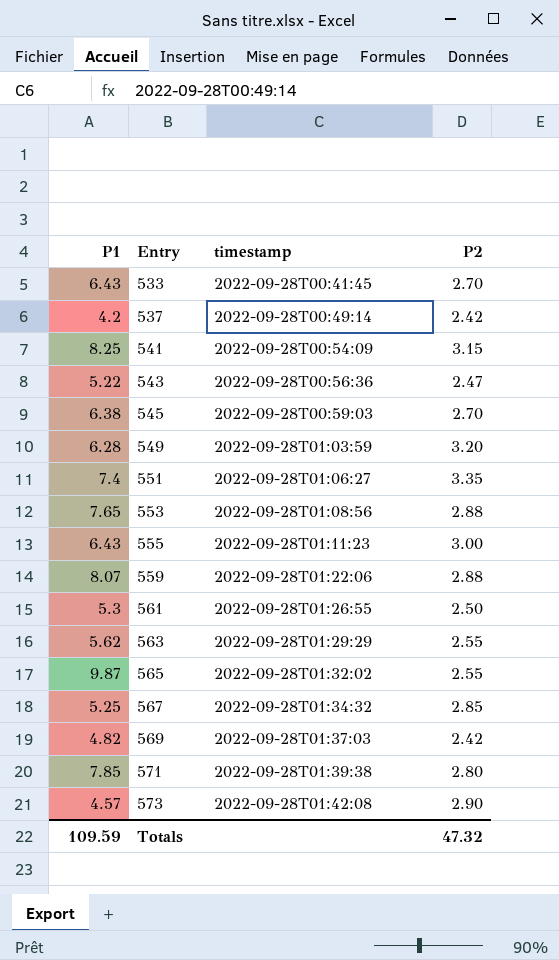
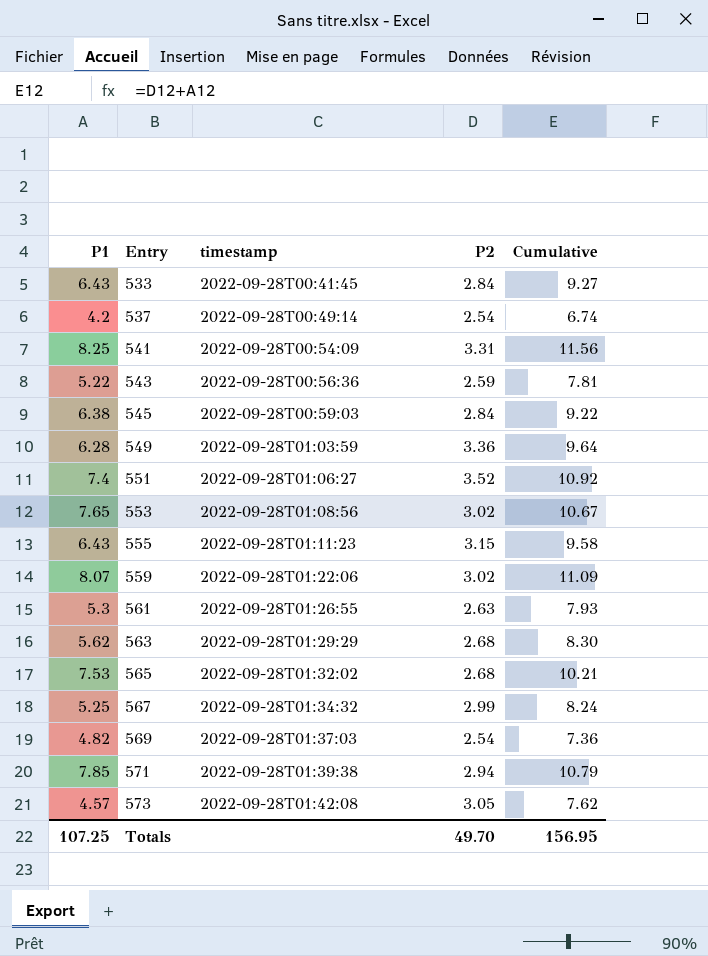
column Cumulative | formula: none -> [P1] + [P2]
533 | P2: 2.70 -> 2.84
537 | P2: 2.42 -> 2.54
541 | P2: 3.15 -> 3.31
543 | P2: 2.47 -> 2.59
545 | P2: 2.70 -> 2.84
549 | P2: 3.20 -> 3.36
551 | P2: 3.35 -> 3.52
553 | P2: 2.88 -> 3.02
555 | P2: 3.00 -> 3.15
559 | P2: 2.88 -> 3.02
561 | P2: 2.50 -> 2.63
563 | P2: 2.55 -> 2.68
565 | P1: 9.87 -> 7.53
565 | P2: 2.55 -> 2.68
567 | P2: 2.85 -> 2.99
569 | P2: 2.42 -> 2.54
571 | P2: 2.80 -> 2.94
573 | P2: 2.90 -> 3.05
Totals | P1: 109.59 -> 107.25
Totals | P2: 47.32 -> 49.70

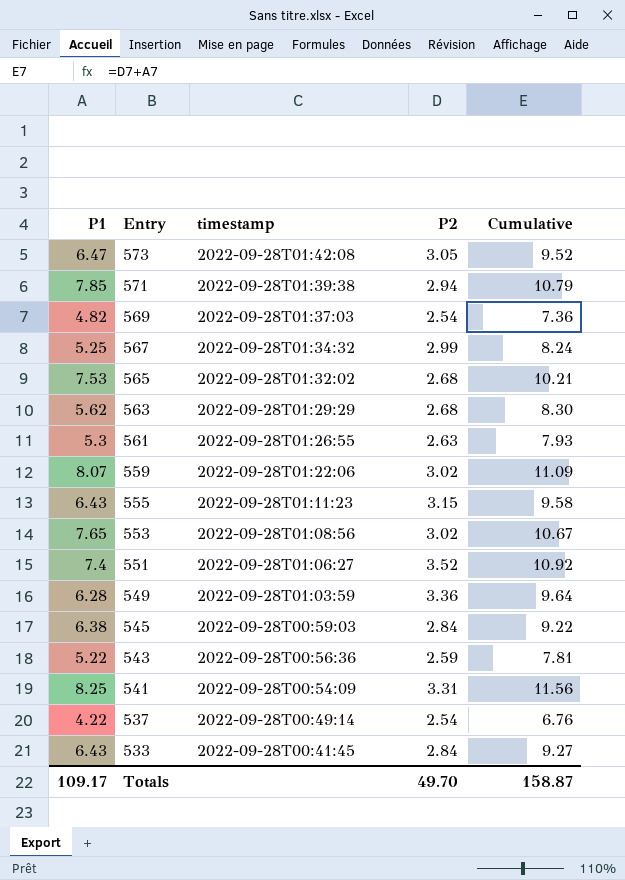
row order: Entry ascending -> Entry descending
573 | P1: 4.57 -> 6.47
573 | Cumulative: 7.62 -> 9.52
537 | P1: 4.2 -> 4.22
537 | Cumulative: 6.74 -> 6.76
Totals | P1: 107.25 -> 109.17
Totals | Cumulative: 156.95 -> 158.87

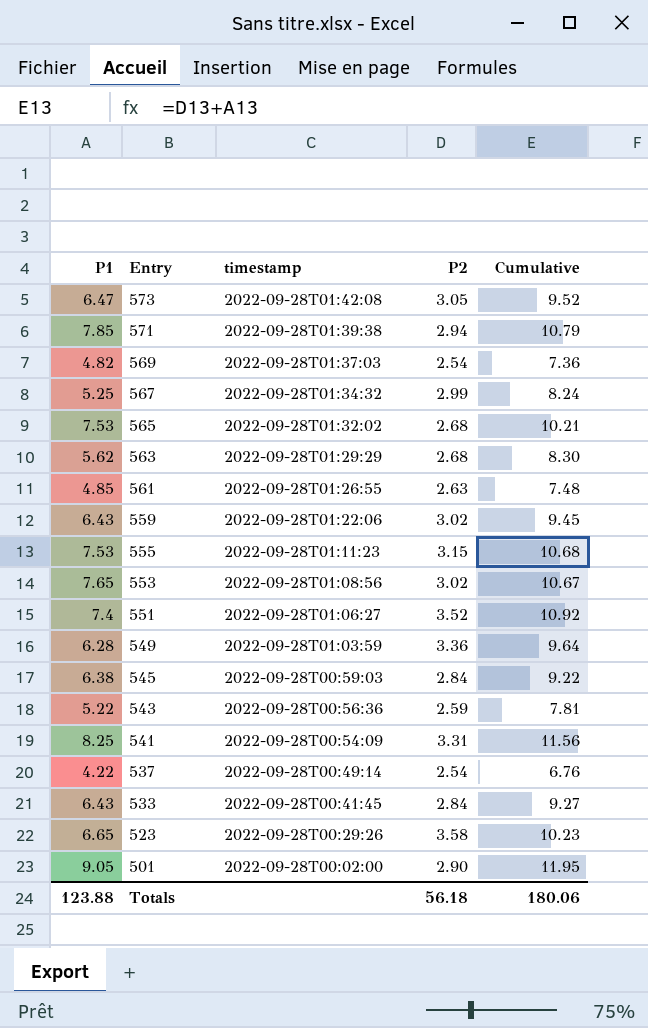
561 | P1: 5.3 -> 4.85
561 | Cumulative: 7.93 -> 7.48
559 | P1: 8.07 -> 6.43
559 | Cumulative: 11.09 -> 9.45
555 | P1: 6.43 -> 7.53
555 | Cumulative: 9.58 -> 10.68
row 523: none -> 6.65 | 2022-09-28T00:29:26 | 3.58 | 10.23
row 501: none -> 9.05 | 2022-09-28T00:02:00 | 2.90 | 11.95
Totals | P1: 109.17 -> 123.88
Totals | P2: 49.70 -> 56.18
Totals | Cumulative: 158.87 -> 180.06

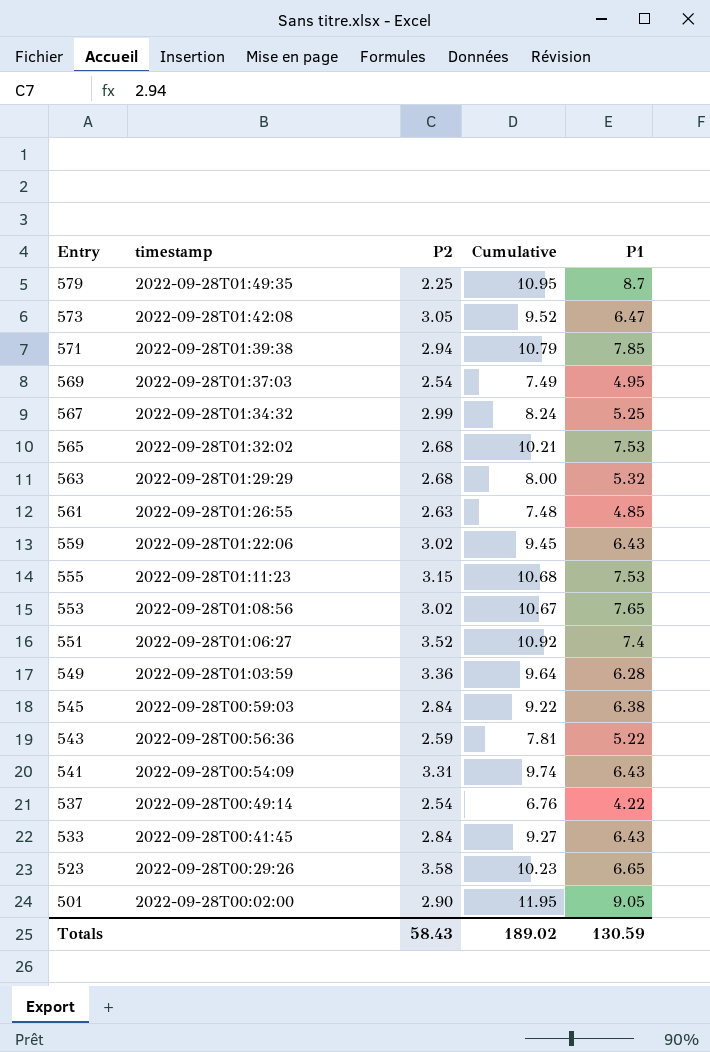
column P1 | position: 1 -> 5
row 579: none -> 2022-09-28T01:49:35 | 2.25 | 10.95 | 8.7
569 | Cumulative: 7.36 -> 7.49
569 | P1: 4.82 -> 4.95
563 | Cumulative: 8.30 -> 8.00
563 | P1: 5.62 -> 5.32
541 | Cumulative: 11.56 -> 9.74
541 | P1: 8.25 -> 6.43
Totals | P2: 56.18 -> 58.43
Totals | Cumulative: 180.06 -> 189.02
Totals | P1: 123.88 -> 130.59

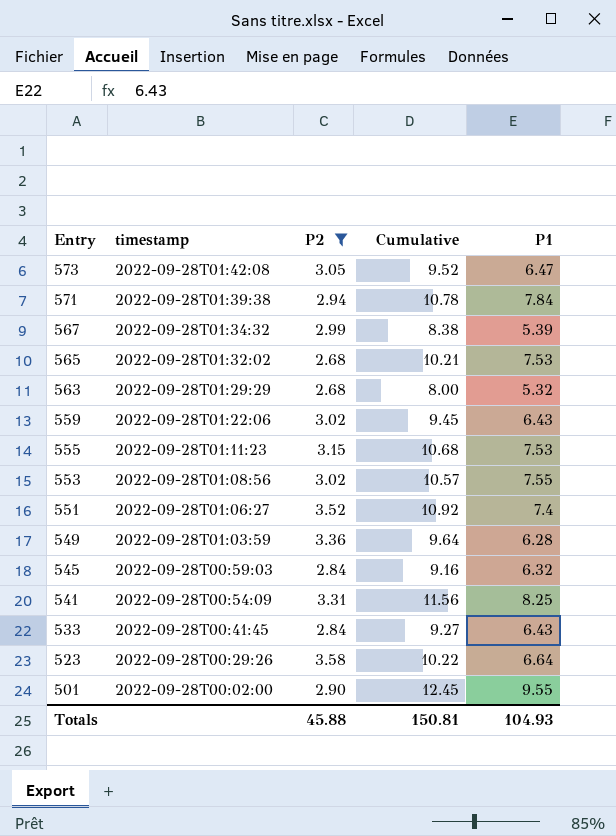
filter: none -> P2 >= 2.68
571 | Cumulative: 10.79 -> 10.78
571 | P1: 7.85 -> 7.84
567 | Cumulative: 8.24 -> 8.38
567 | P1: 5.25 -> 5.39
553 | Cumulative: 10.67 -> 10.57
553 | P1: 7.65 -> 7.55
545 | Cumulative: 9.22 -> 9.16
545 | P1: 6.38 -> 6.32
541 | Cumulative: 9.74 -> 11.56
541 | P1: 6.43 -> 8.25
523 | Cumulative: 10.23 -> 10.22
523 | P1: 6.65 -> 6.64
501 | Cumulative: 11.95 -> 12.45
501 | P1: 9.05 -> 9.55
Totals | P2: 58.43 -> 45.88
Totals | Cumulative: 189.02 -> 150.81
Totals | P1: 130.59 -> 104.93

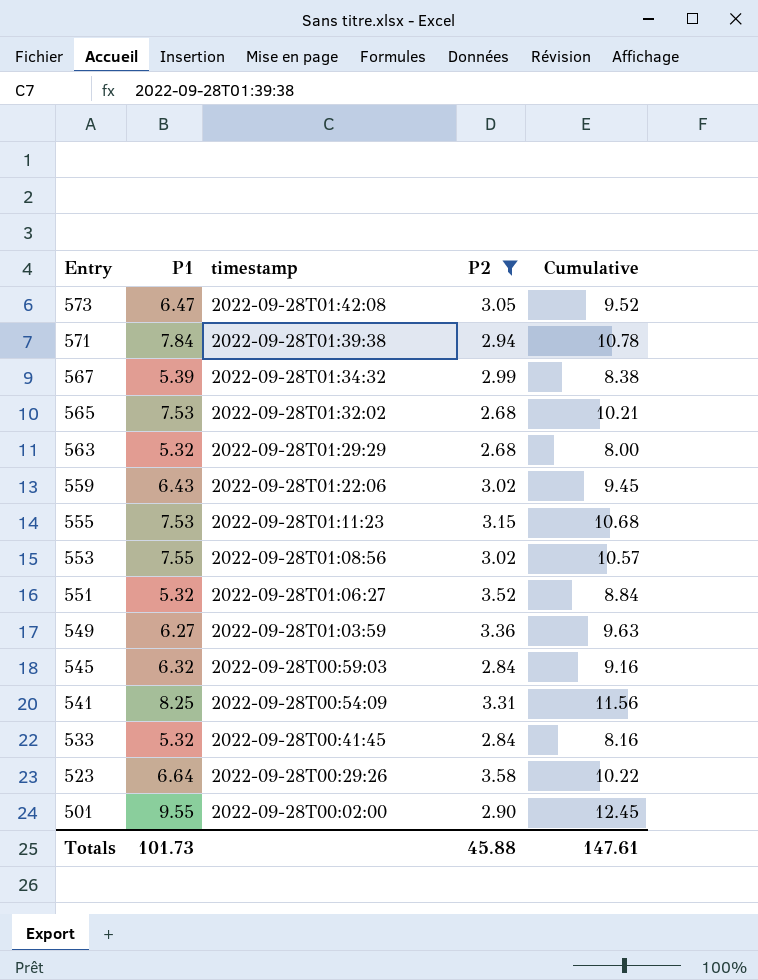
column P1 | position: 5 -> 2
551 | P1: 7.4 -> 5.32
551 | Cumulative: 10.92 -> 8.84
549 | P1: 6.28 -> 6.27
549 | Cumulative: 9.64 -> 9.63
533 | P1: 6.43 -> 5.32
533 | Cumulative: 9.27 -> 8.16
Totals | P1: 104.93 -> 101.73
Totals | Cumulative: 150.81 -> 147.61

